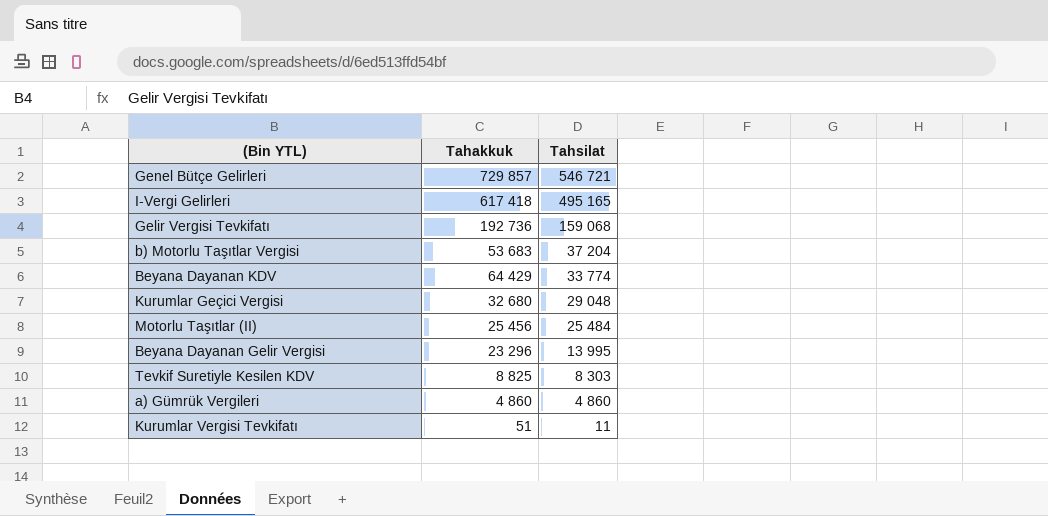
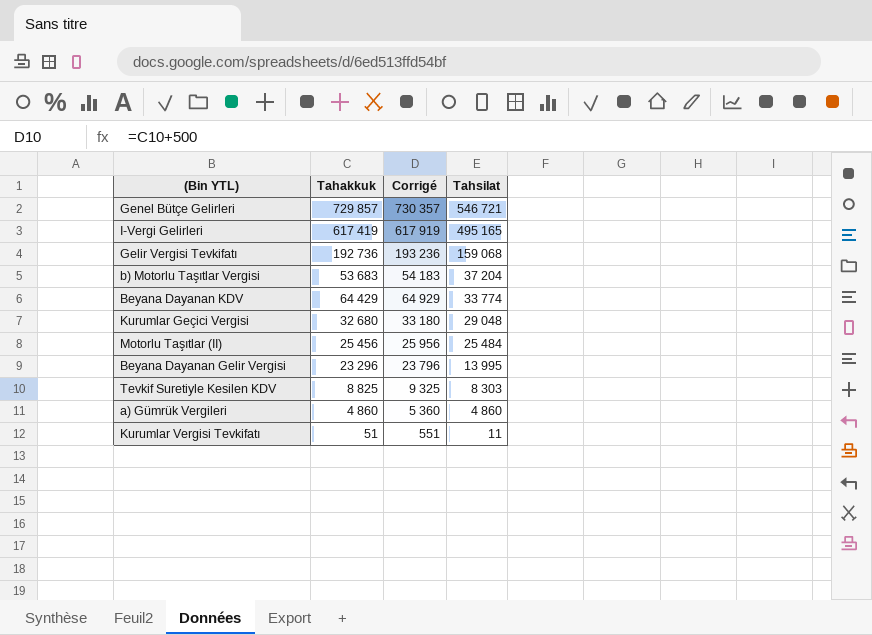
column Corrigé | formula: none -> [Tahakkuk] + 500
I-Vergi Gelirleri | Tahakkuk: 617 418 -> 617 419

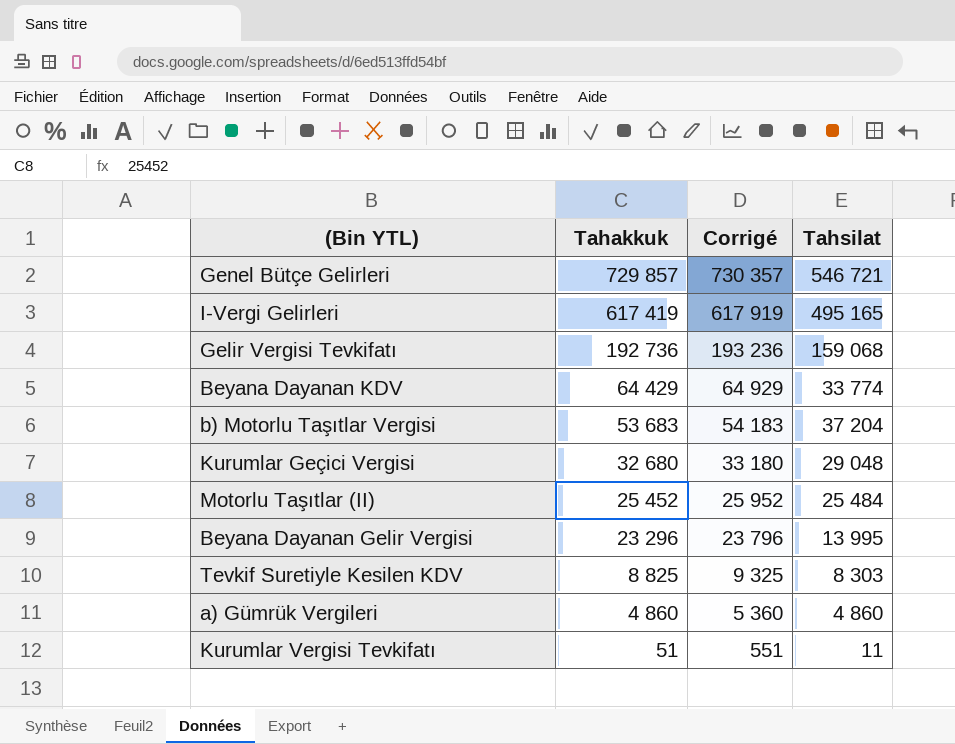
row order: Tahsilat descending -> Tahakkuk descending
Motorlu Taşıtlar (II) | Tahakkuk: 25 456 -> 25 452
Motorlu Taşıtlar (II) | Corrigé: 25 956 -> 25 952

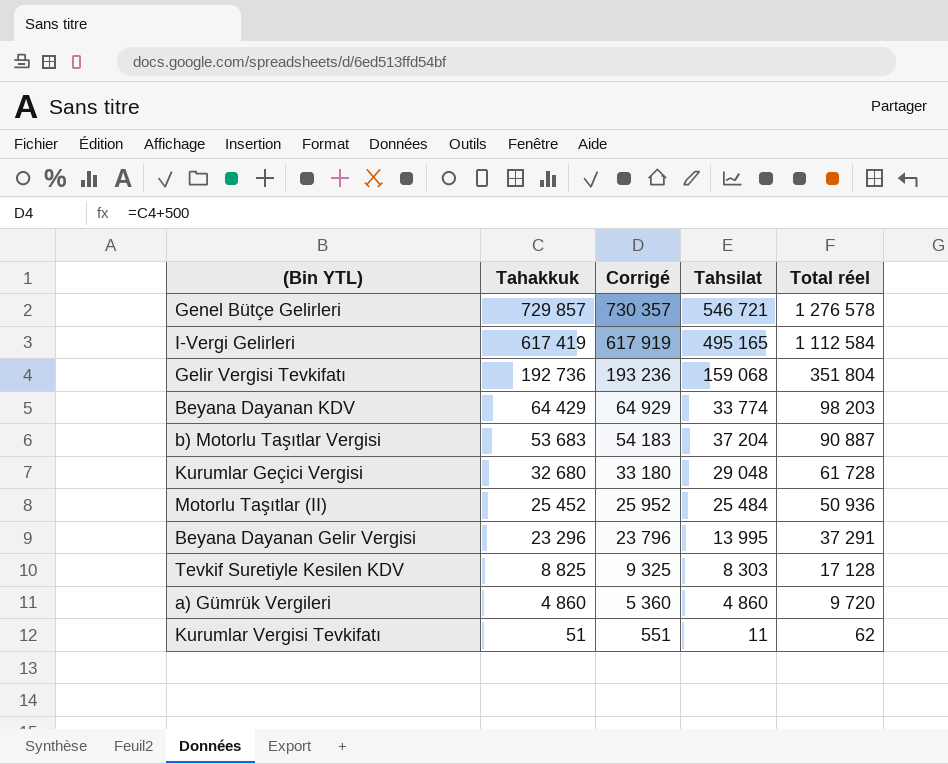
column Total réel | formula: none -> [Tahakkuk] + [Tahsilat]

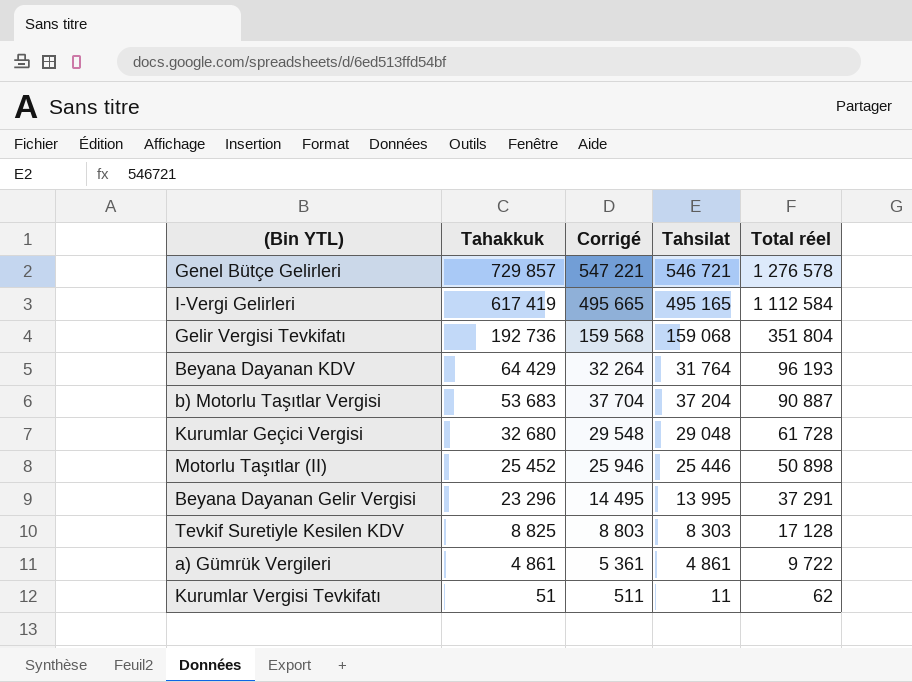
column Corrigé | formula: [Tahakkuk] + 500 -> [Tahsilat] + 500
Beyana Dayanan KDV | Tahsilat: 33 774 -> 31 764
Beyana Dayanan KDV | Total réel: 98 203 -> 96 193
Motorlu Taşıtlar (II) | Tahsilat: 25 484 -> 25 446
Motorlu Taşıtlar (II) | Total réel: 50 936 -> 50 898
a) Gümrük Vergileri | Tahakkuk: 4 860 -> 4 861
a) Gümrük Vergileri | Tahsilat: 4 860 -> 4 861
a) Gümrük Vergileri | Total réel: 9 720 -> 9 722

